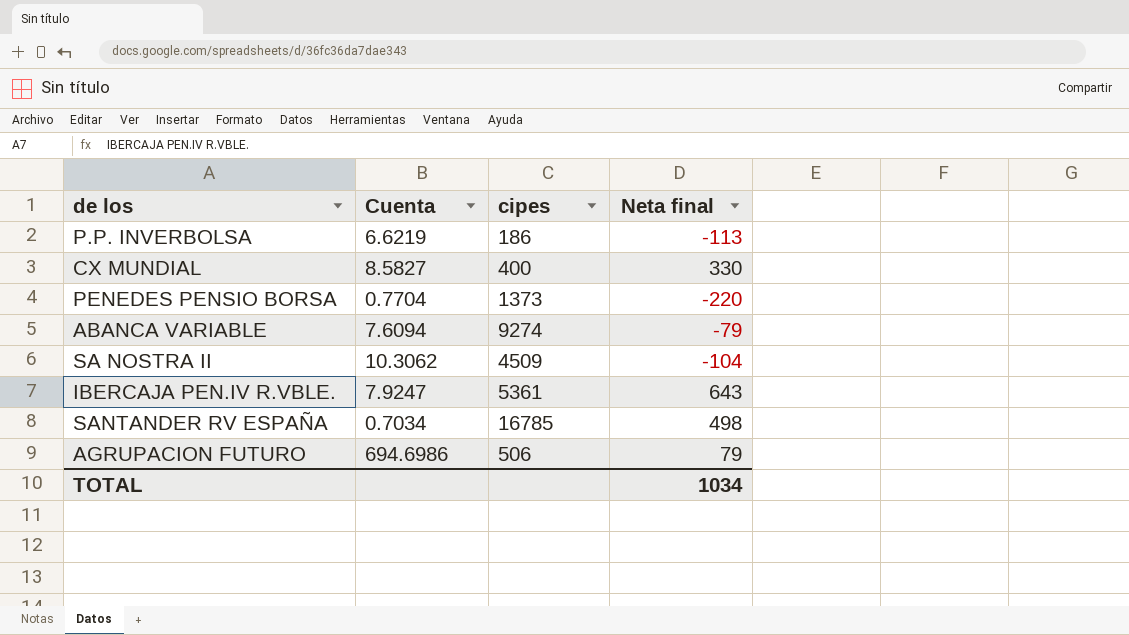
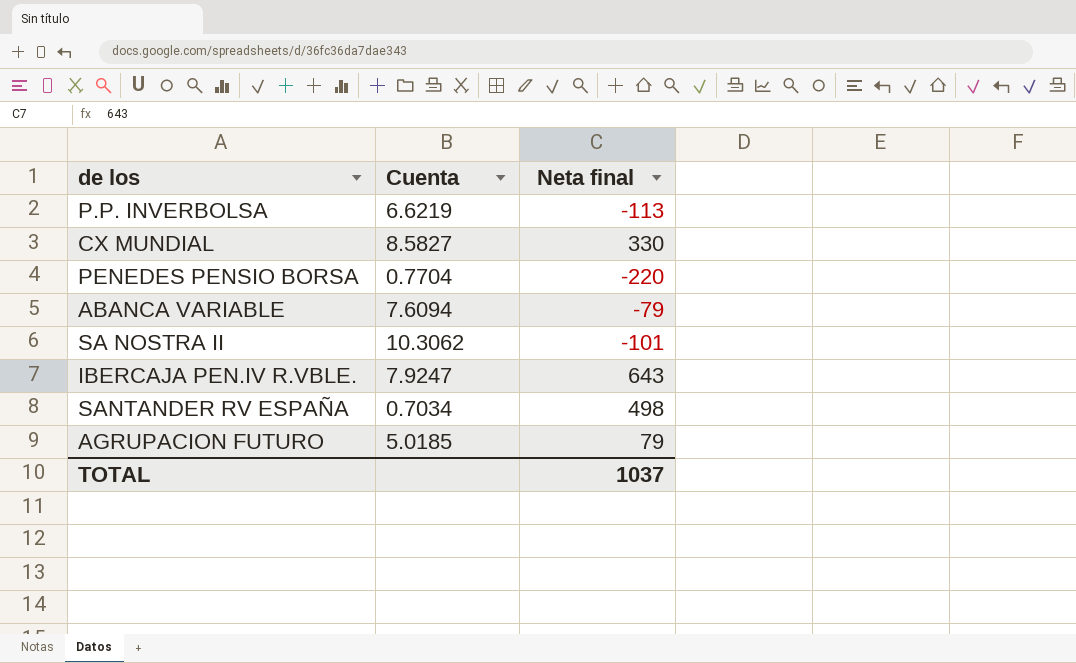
column cipes | position: 3 -> none
SA NOSTRA II | Neta final: -104 -> -101
AGRUPACION FUTURO | Cuenta: 694.6986 -> 5.0185
TOTAL | Neta final: 1034 -> 1037

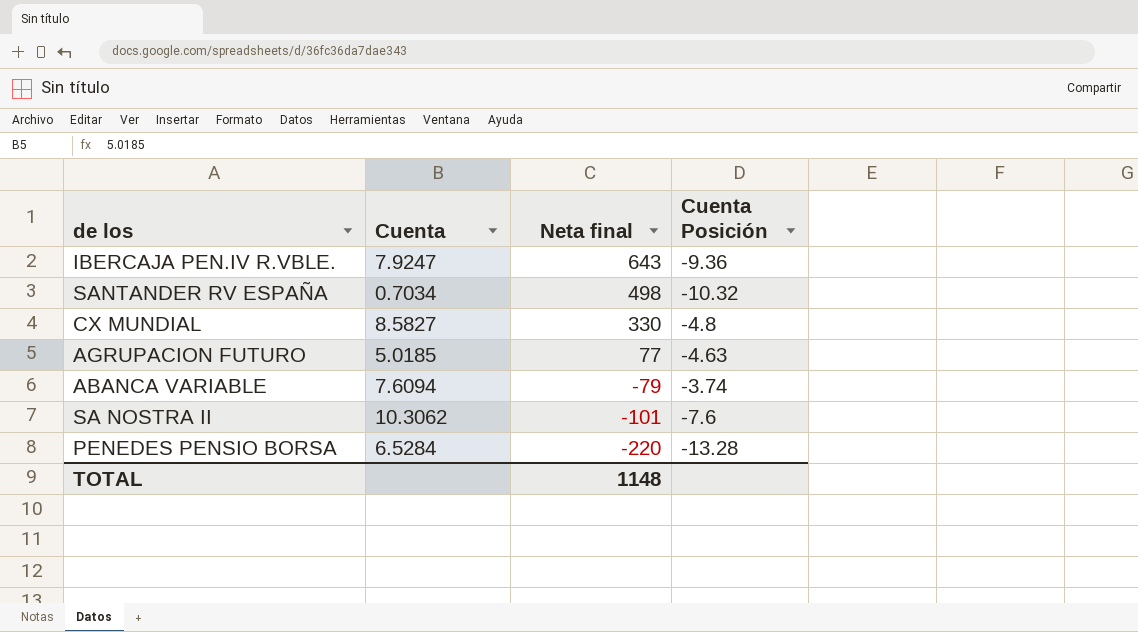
row order: none -> Neta final descending
column Cuenta Posición | position: none -> 4
row P.P. INVERBOLSA: 6.6219 | -113 -> none
AGRUPACION FUTURO | Neta final: 79 -> 77
PENEDES PENSIO BORSA | Cuenta: 0.7704 -> 6.5284
TOTAL | Neta final: 1037 -> 1148

